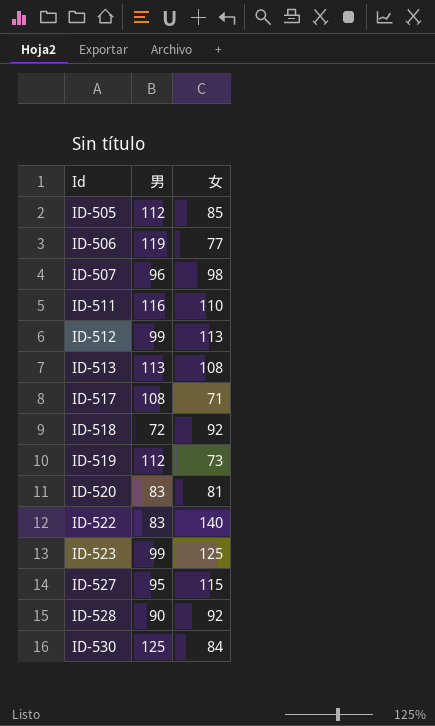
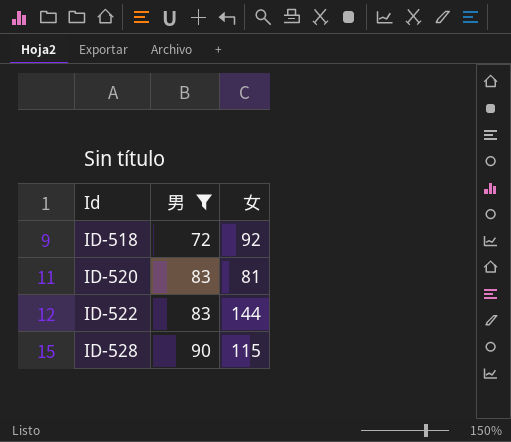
filter: none -> 男 <= 90
ID-522 | 女: 140 -> 144
ID-528 | 女: 92 -> 115

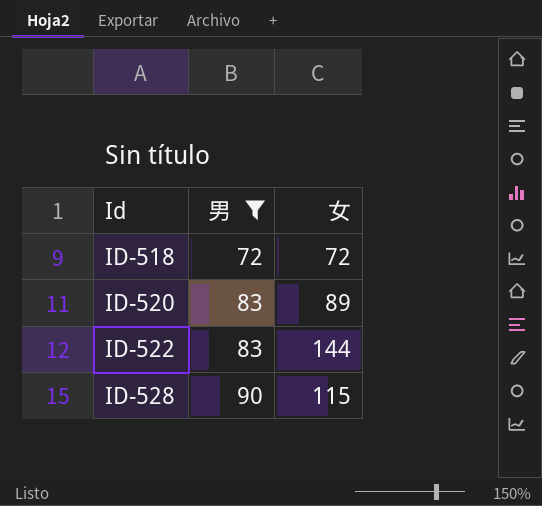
ID-518 | 女: 92 -> 72
ID-520 | 女: 81 -> 89

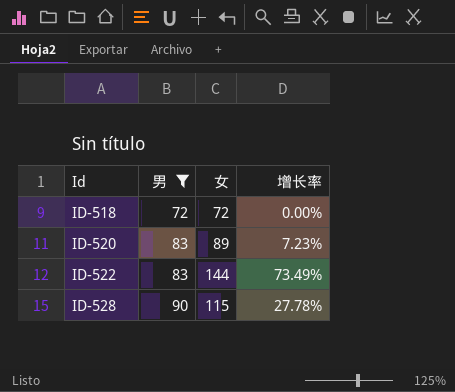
column 增长率 | formula: none -> ([女] - [男]) / [男]

